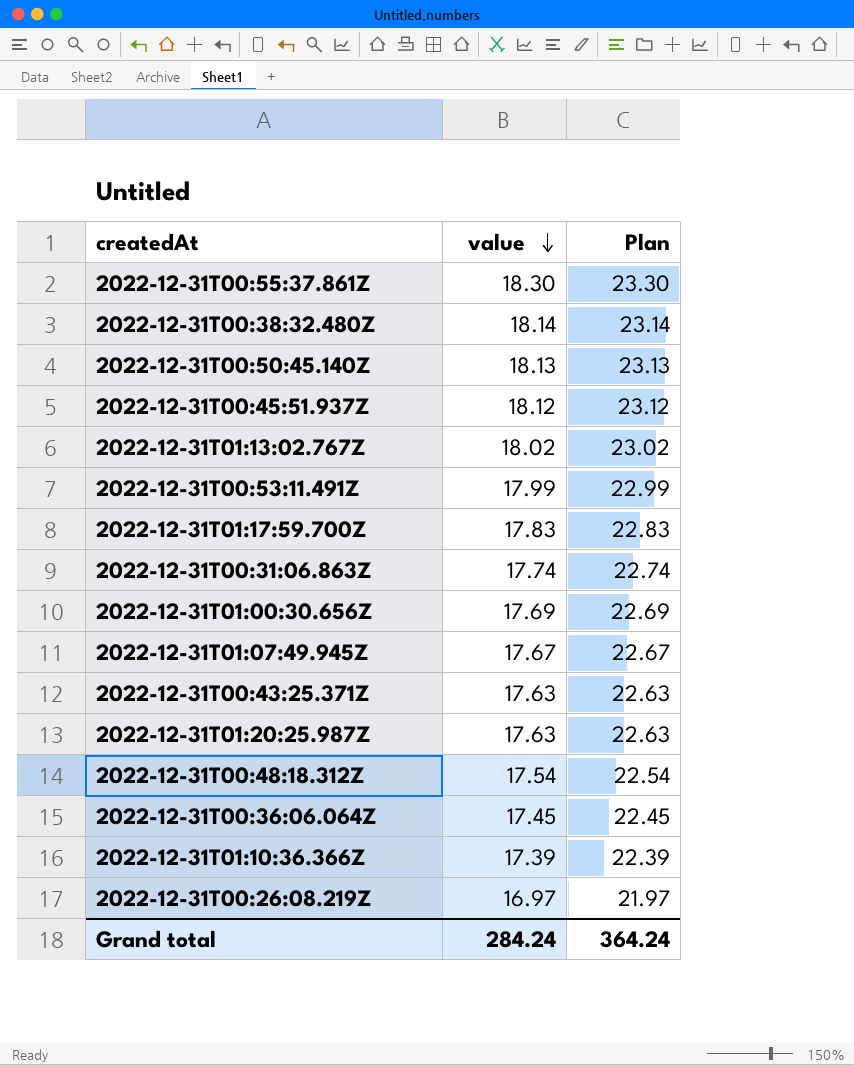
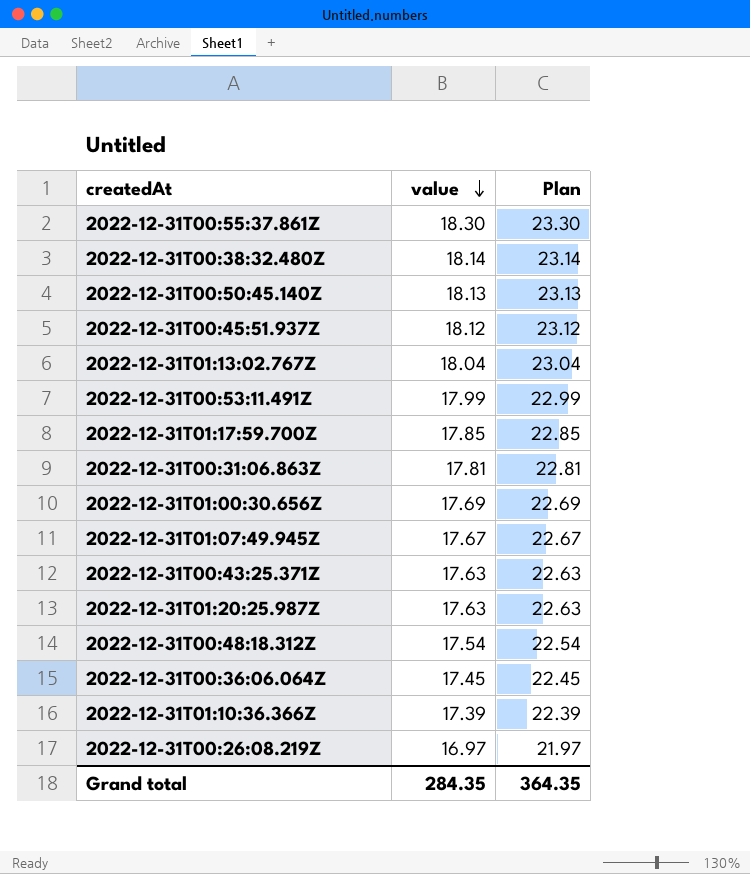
2022-12-31T01:13:02.767Z | value: 18.02 -> 18.04
2022-12-31T01:13:02.767Z | Plan: 23.02 -> 23.04
2022-12-31T01:17:59.700Z | value: 17.83 -> 17.85
2022-12-31T01:17:59.700Z | Plan: 22.83 -> 22.85
2022-12-31T00:31:06.863Z | value: 17.74 -> 17.81
2022-12-31T00:31:06.863Z | Plan: 22.74 -> 22.81
Grand total | value: 284.24 -> 284.35
Grand total | Plan: 364.24 -> 364.35

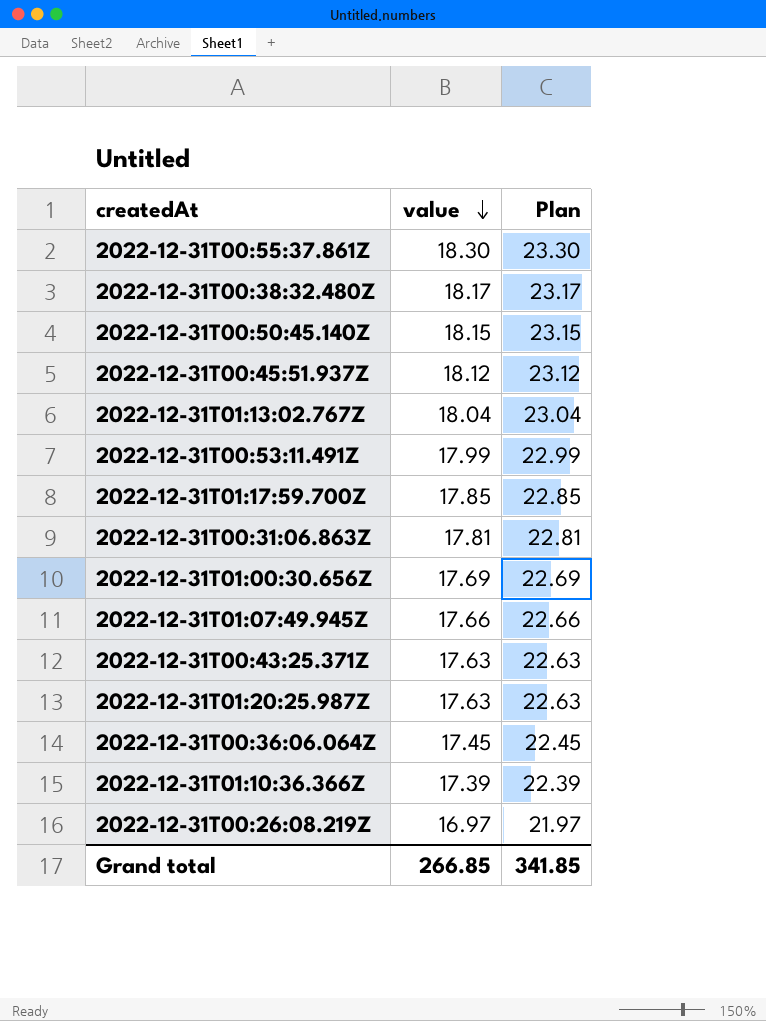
row 2022-12-31T00:48:18.312Z: 17.54 | 22.54 -> none
2022-12-31T00:38:32.480Z | value: 18.14 -> 18.17
2022-12-31T00:38:32.480Z | Plan: 23.14 -> 23.17
2022-12-31T00:50:45.140Z | value: 18.13 -> 18.15
2022-12-31T00:50:45.140Z | Plan: 23.13 -> 23.15
2022-12-31T01:07:49.945Z | value: 17.67 -> 17.66
2022-12-31T01:07:49.945Z | Plan: 22.67 -> 22.66
Grand total | value: 284.35 -> 266.85
Grand total | Plan: 364.35 -> 341.85

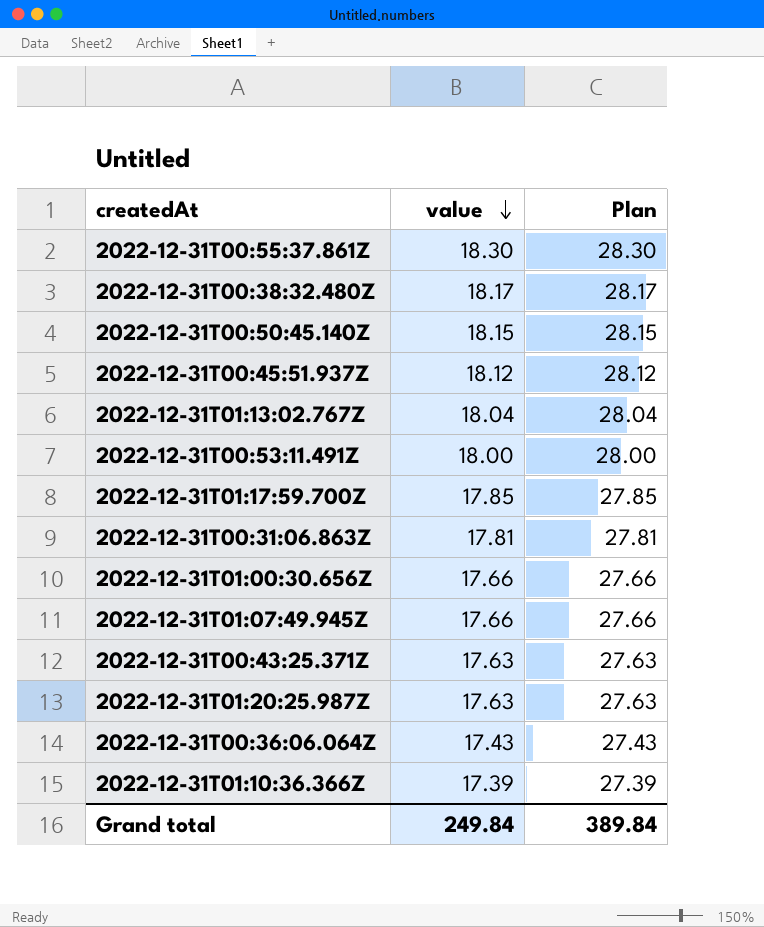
column Plan | formula: [value] + 5 -> [value] + 10
row 2022-12-31T00:26:08.219Z: 16.97 | 21.97 -> none
2022-12-31T00:53:11.491Z | value: 17.99 -> 18.00
2022-12-31T01:00:30.656Z | value: 17.69 -> 17.66
2022-12-31T00:36:06.064Z | value: 17.45 -> 17.43
Grand total | value: 266.85 -> 249.84
Grand total | Plan: 341.85 -> 389.84

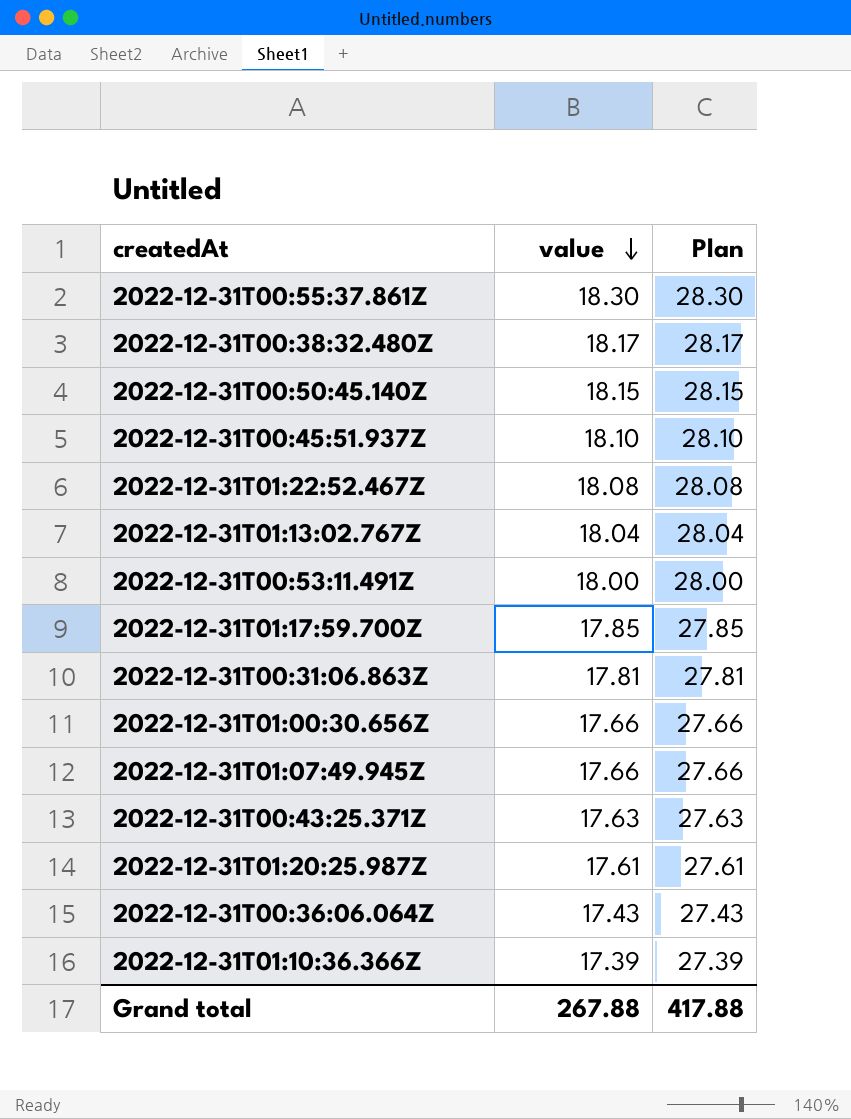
2022-12-31T00:45:51.937Z | value: 18.12 -> 18.10
2022-12-31T00:45:51.937Z | Plan: 28.12 -> 28.10
row 2022-12-31T01:22:52.467Z: none -> 18.08 | 28.08
2022-12-31T01:20:25.987Z | value: 17.63 -> 17.61
2022-12-31T01:20:25.987Z | Plan: 27.63 -> 27.61
Grand total | value: 249.84 -> 267.88
Grand total | Plan: 389.84 -> 417.88

